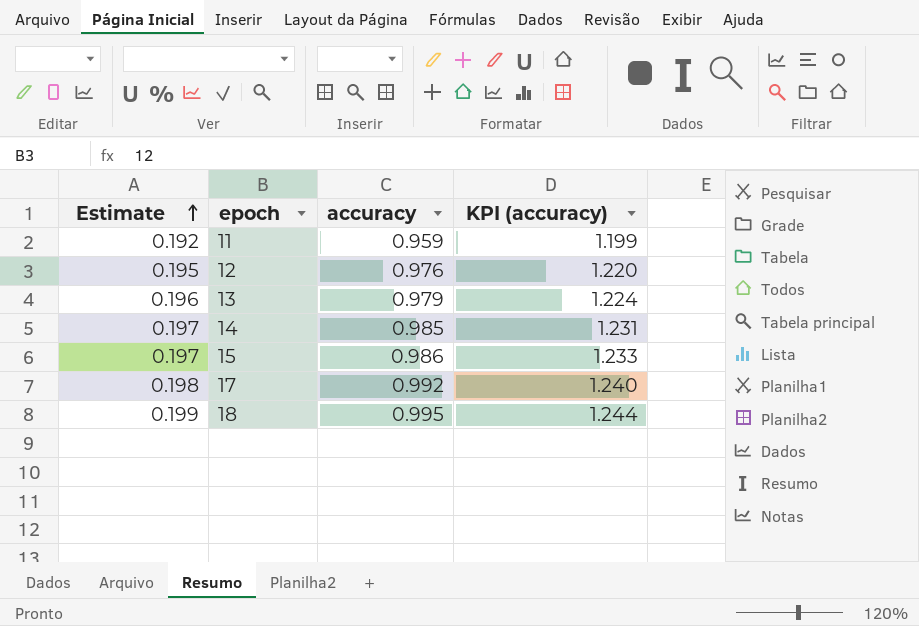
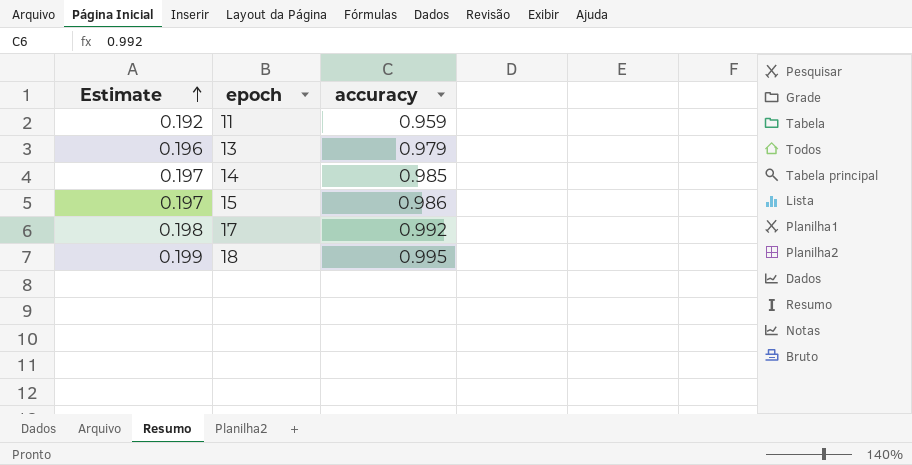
column KPI (accuracy) | formula: [accuracy] * 1.25 -> none
row 12: 0.195 | 0.976 | 1.220 -> none

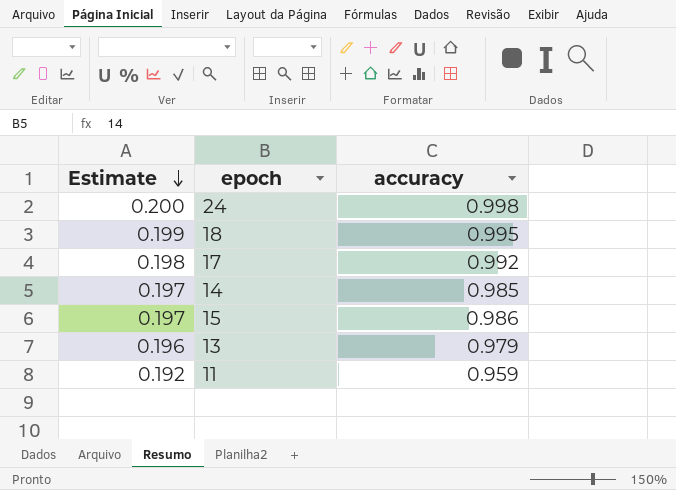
row order: Estimate ascending -> Estimate descending
row 24: none -> 0.200 | 0.998

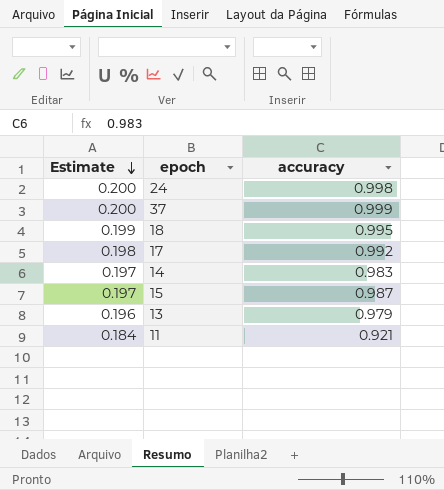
row 37: none -> 0.200 | 0.999
14 | accuracy: 0.985 -> 0.983
15 | accuracy: 0.986 -> 0.987
11 | Estimate: 0.192 -> 0.184
11 | accuracy: 0.959 -> 0.921

